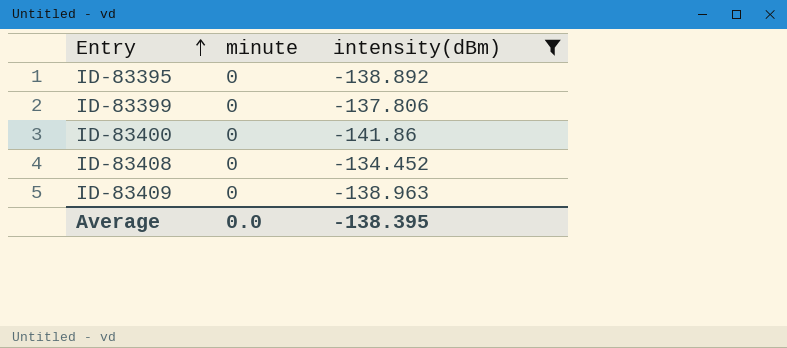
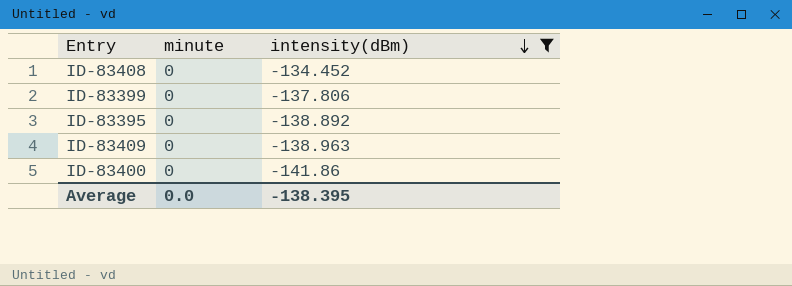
row order: Entry ascending -> intensity(dBm) descending

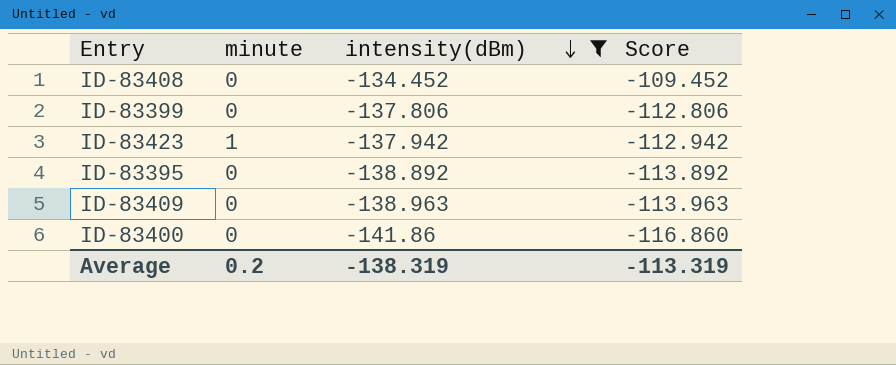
column Score | formula: none -> [intensity(dBm)] + 25
row ID-83423: none -> 1 | -137.942 | -112.942
Average | minute: 0.0 -> 0.2
Average | intensity(dBm): -138.395 -> -138.319

